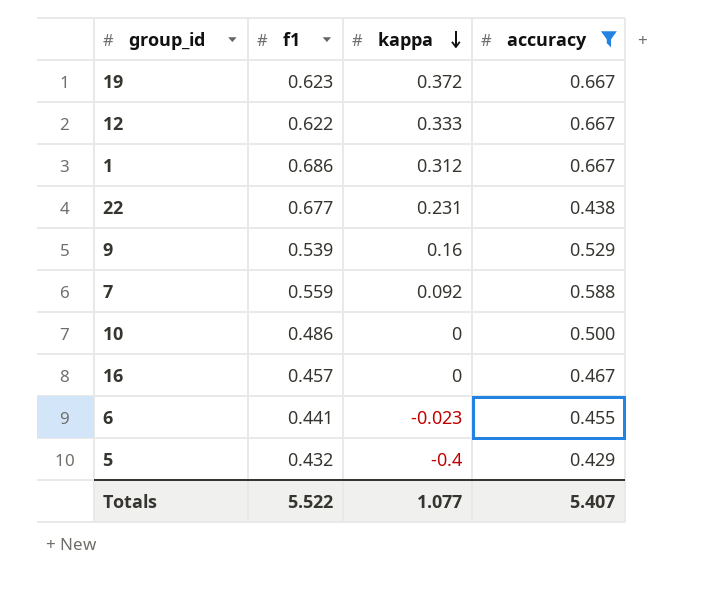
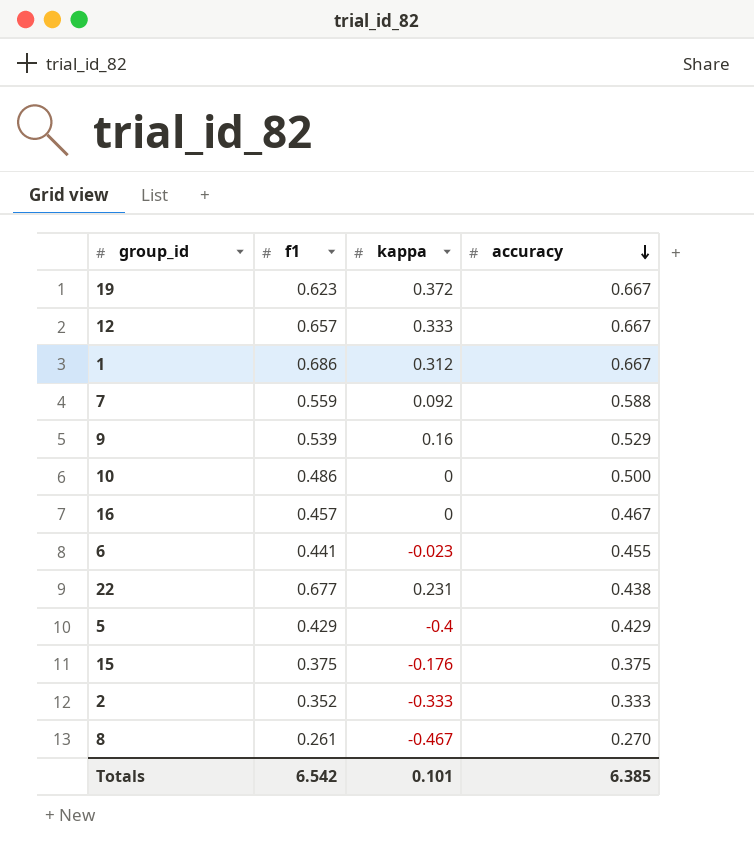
filter: accuracy >= 0.429 -> none
row order: kappa descending -> accuracy descending
12 | f1: 0.622 -> 0.657
5 | f1: 0.432 -> 0.429
Totals | f1: 5.522 -> 6.542
Totals | kappa: 1.077 -> 0.101
Totals | accuracy: 5.407 -> 6.385

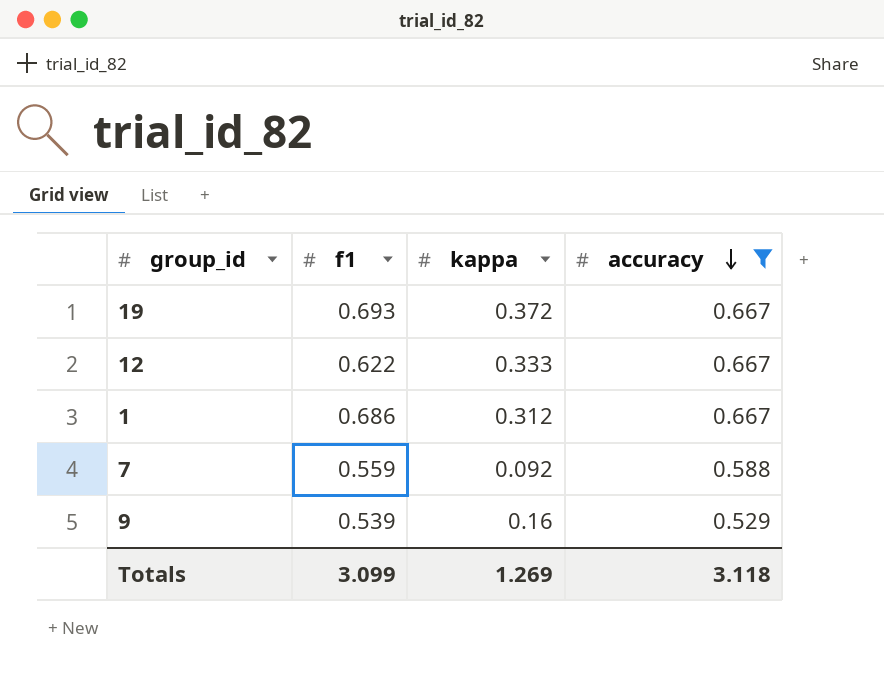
filter: none -> accuracy >= 0.529
19 | f1: 0.623 -> 0.693
12 | f1: 0.657 -> 0.622
Totals | f1: 6.542 -> 3.099
Totals | kappa: 0.101 -> 1.269
Totals | accuracy: 6.385 -> 3.118

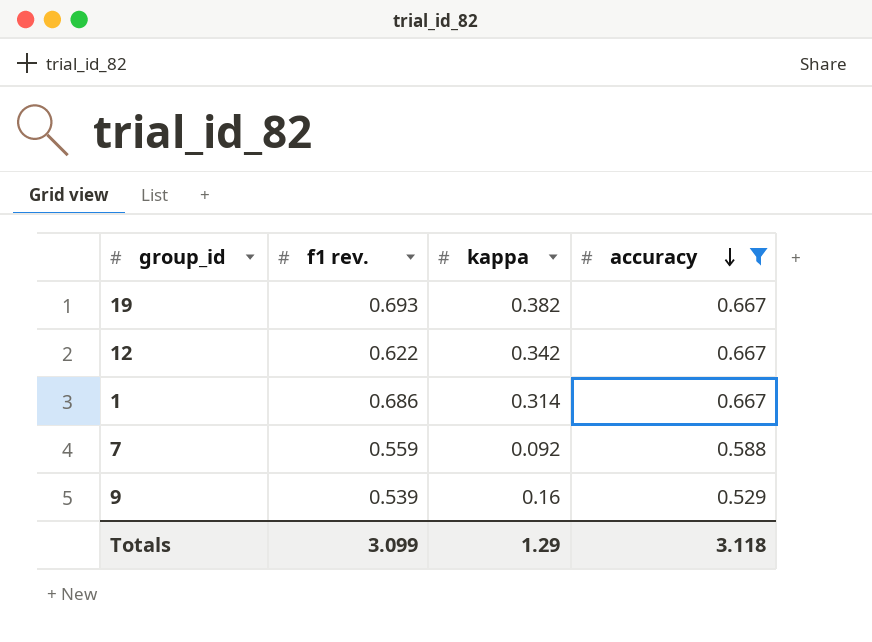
column name: f1 -> f1 rev.
19 | kappa: 0.372 -> 0.382
12 | kappa: 0.333 -> 0.342
1 | kappa: 0.312 -> 0.314
Totals | kappa: 1.269 -> 1.29

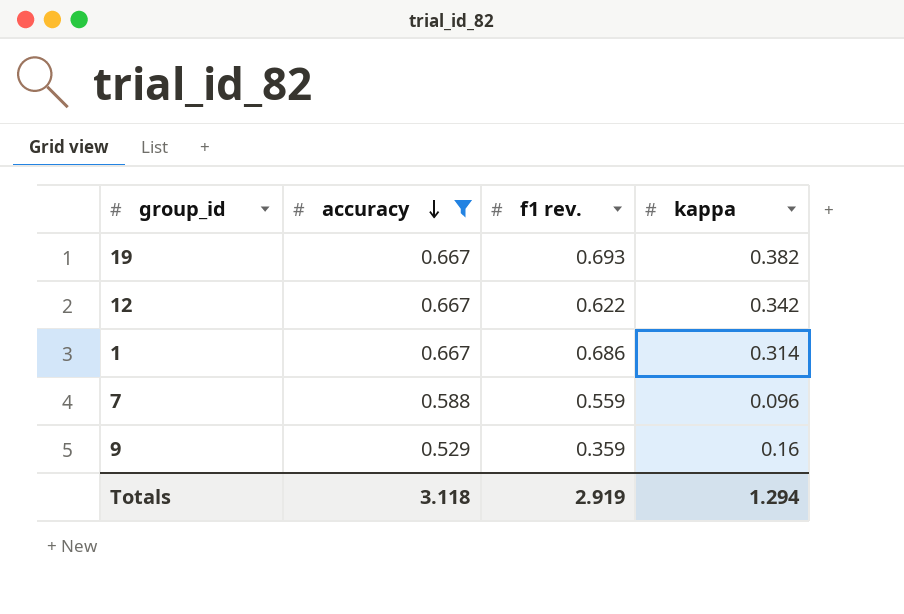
column accuracy | position: 4 -> 2
7 | kappa: 0.092 -> 0.096
9 | f1 rev.: 0.539 -> 0.359
Totals | f1 rev.: 3.099 -> 2.919
Totals | kappa: 1.29 -> 1.294

